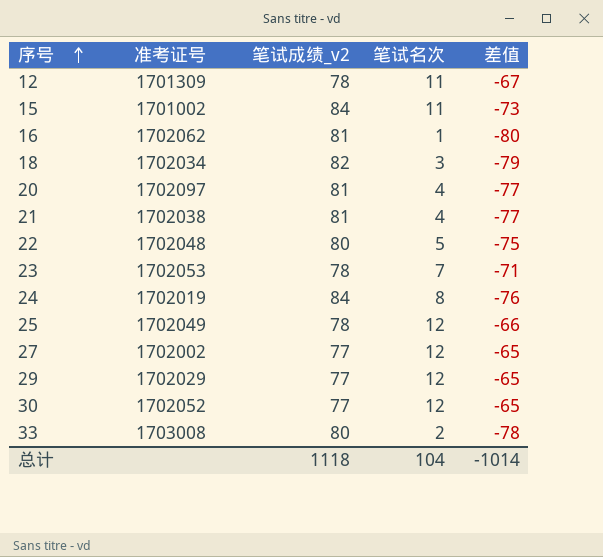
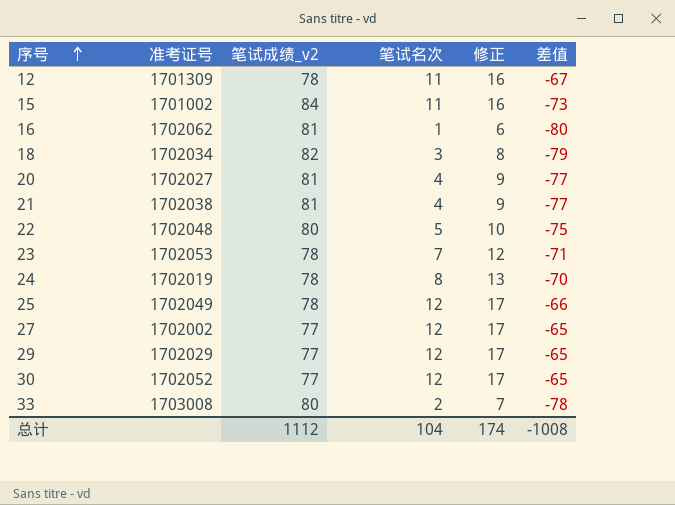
column 修正 | formula: none -> [笔试名次] + 5
20 | 准考证号: 1702097 -> 1702027
24 | 笔试成绩_v2: 84 -> 78
24 | 差值: -76 -> -70
总计 | 笔试成绩_v2: 1118 -> 1112
总计 | 差值: -1014 -> -1008

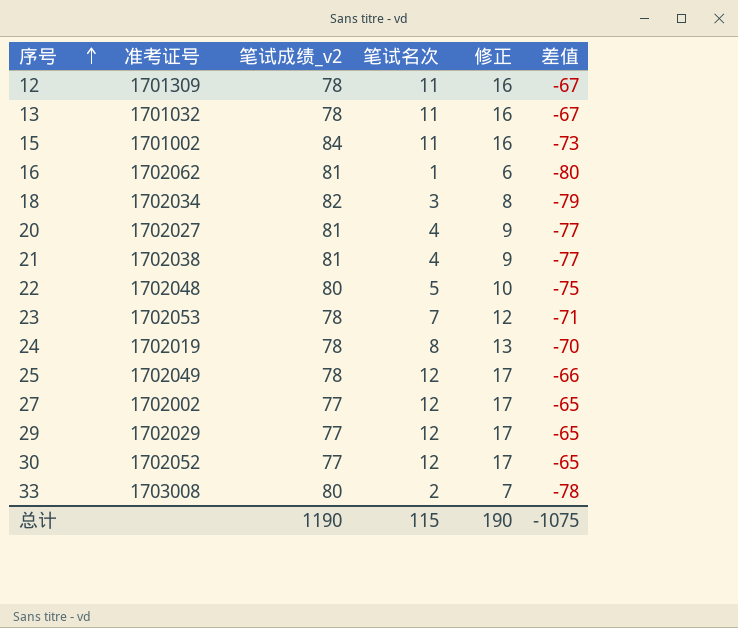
row 13: none -> 1701032 | 78 | 11 | 16 | -67
总计 | 笔试成绩_v2: 1112 -> 1190
总计 | 笔试名次: 104 -> 115
总计 | 修正: 174 -> 190
总计 | 差值: -1008 -> -1075

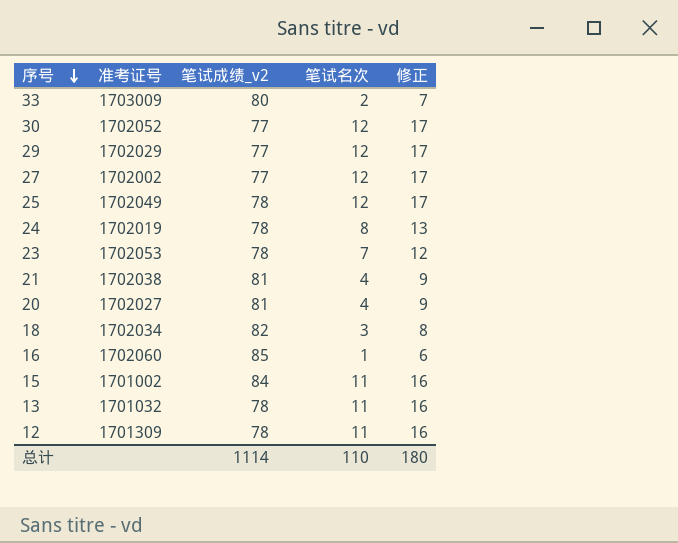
row order: 序号 ascending -> 序号 descending
column 差值 | formula: [笔试名次] - [笔试成绩_v2] -> none
row 22: 1702048 | 80 | 5 | 10 | -75 -> none
33 | 准考证号: 1703008 -> 1703009
16 | 准考证号: 1702062 -> 1702060
16 | 笔试成绩_v2: 81 -> 85
总计 | 笔试成绩_v2: 1190 -> 1114
总计 | 笔试名次: 115 -> 110
总计 | 修正: 190 -> 180

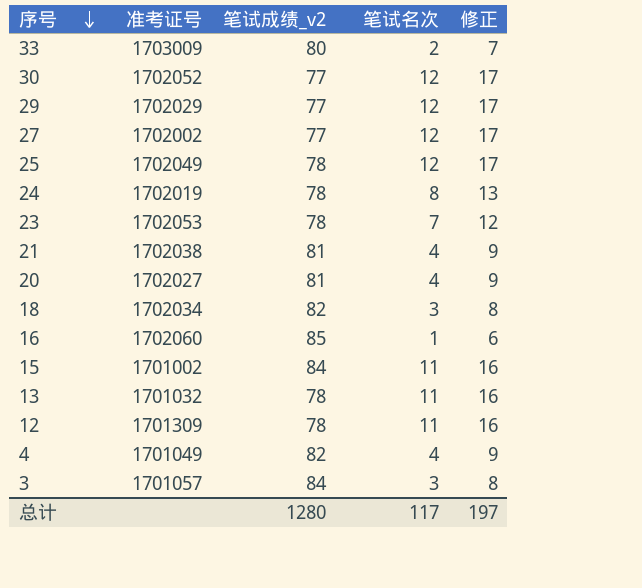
row 4: none -> 1701049 | 82 | 4 | 9
row 3: none -> 1701057 | 84 | 3 | 8
总计 | 笔试成绩_v2: 1114 -> 1280
总计 | 笔试名次: 110 -> 117
总计 | 修正: 180 -> 197

